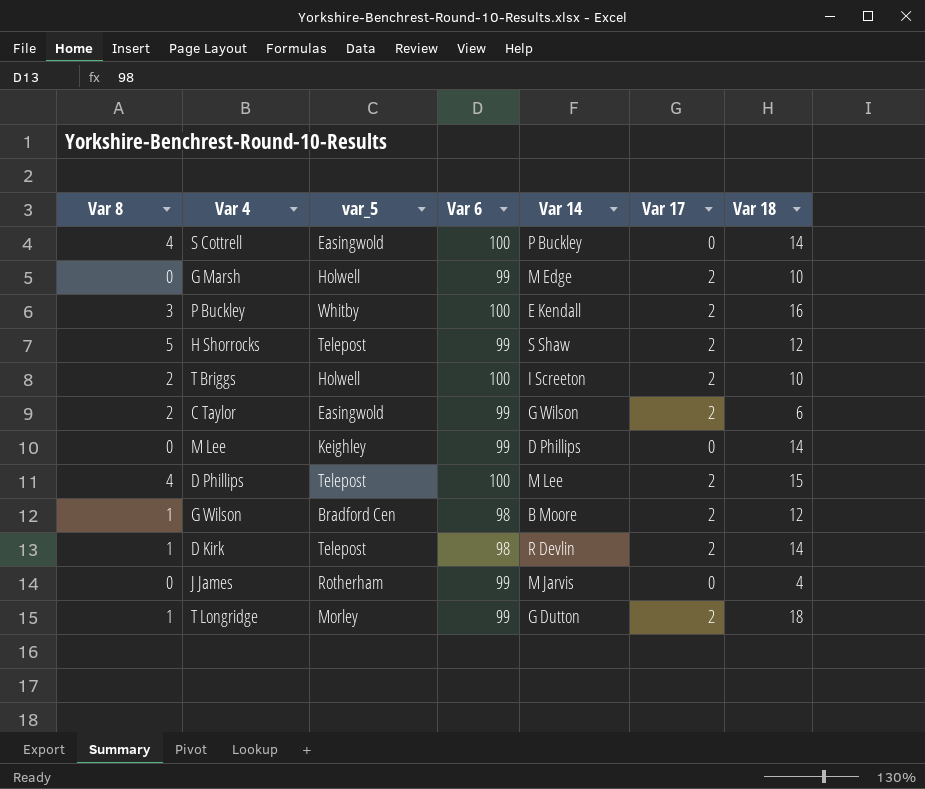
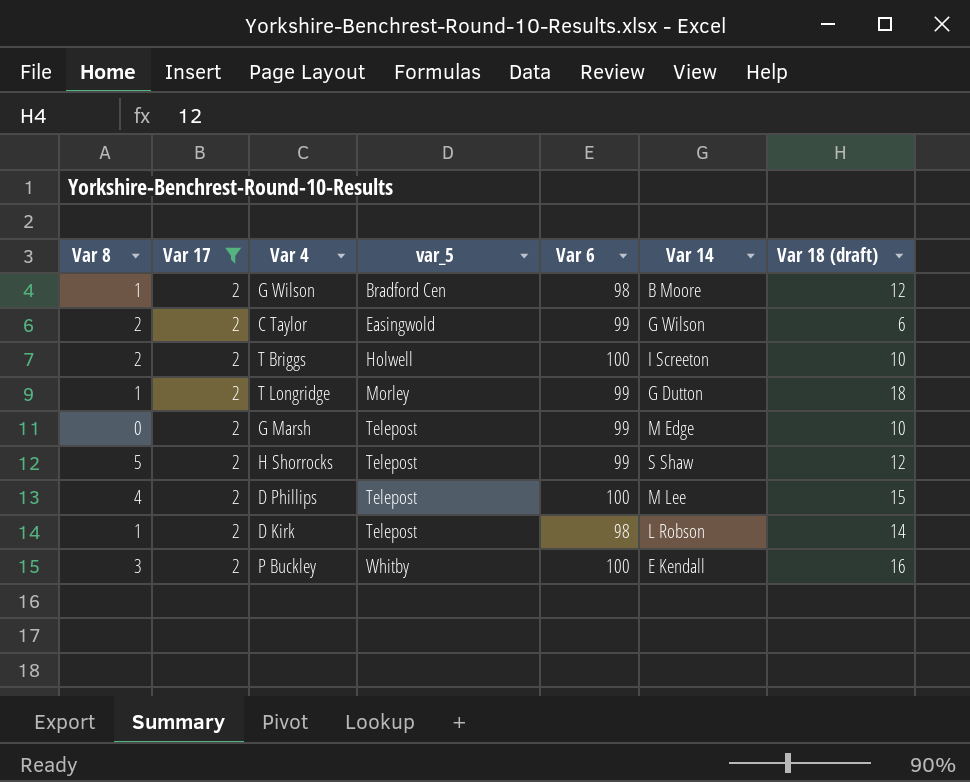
filter: none -> Var 17 = 2
row order: none -> var_5 ascending
column Var 17 | position: 6 -> 2
column name: Var 18 -> Var 18 (draft)
G Marsh | var_5: Holwell -> Telepost
D Kirk | Var 14: R Devlin -> L Robson

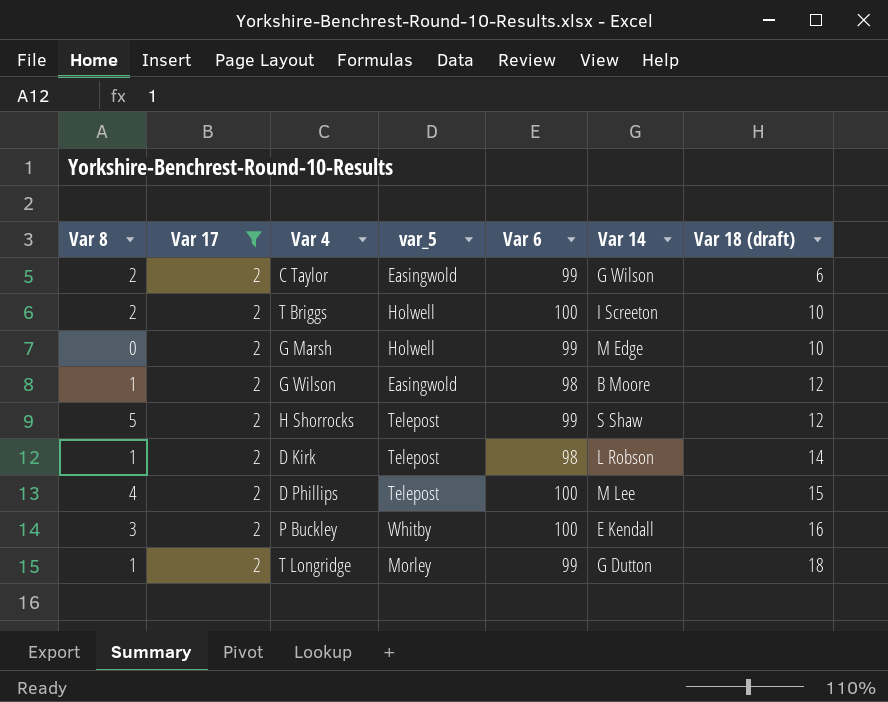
row order: var_5 ascending -> Var 18 (draft) ascending
G Marsh | var_5: Telepost -> Holwell
G Wilson | var_5: Bradford Cen -> Easingwold

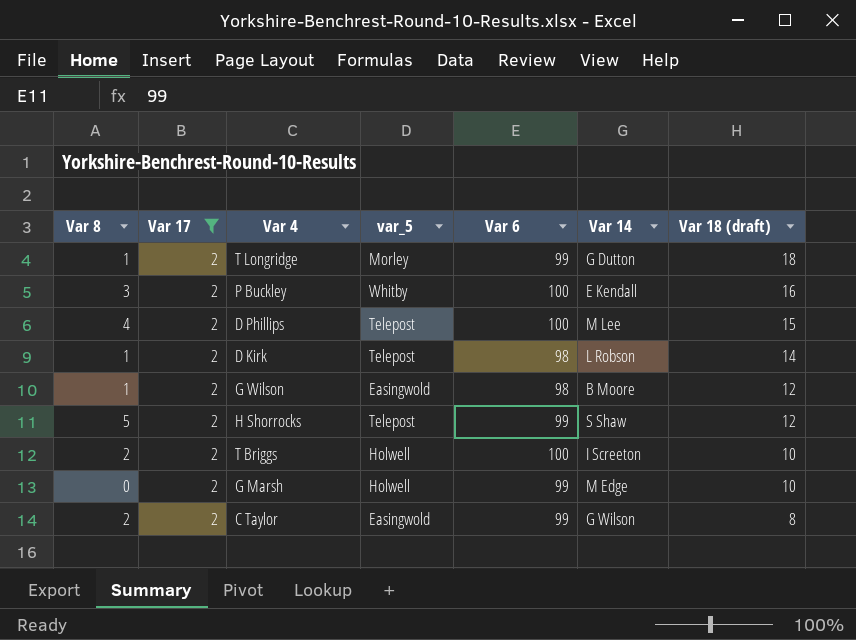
row order: Var 18 (draft) ascending -> Var 18 (draft) descending
C Taylor | Var 18 (draft): 6 -> 8

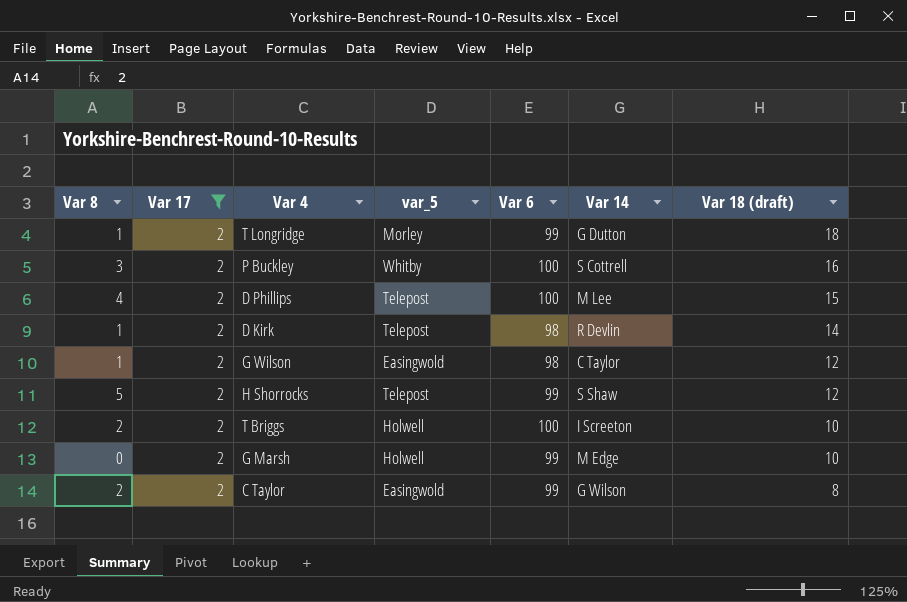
P Buckley | Var 14: E Kendall -> S Cottrell
D Kirk | Var 14: L Robson -> R Devlin
G Wilson | Var 14: B Moore -> C Taylor

